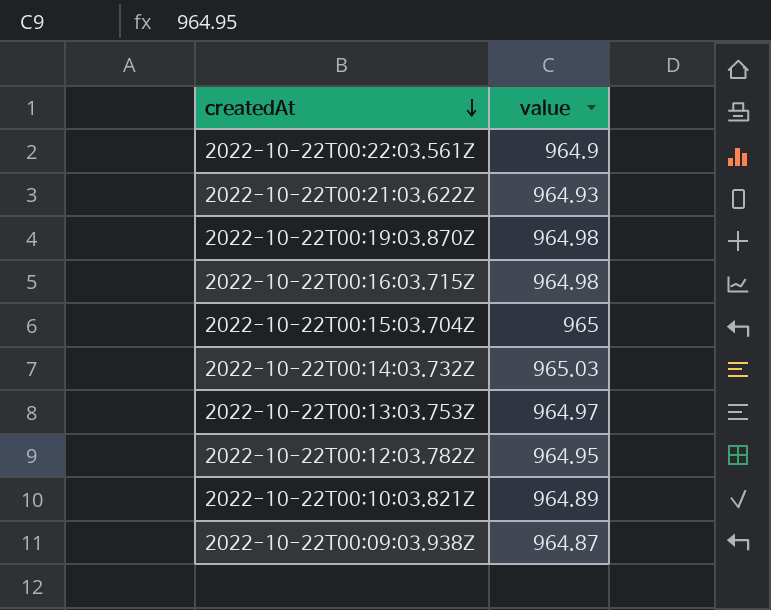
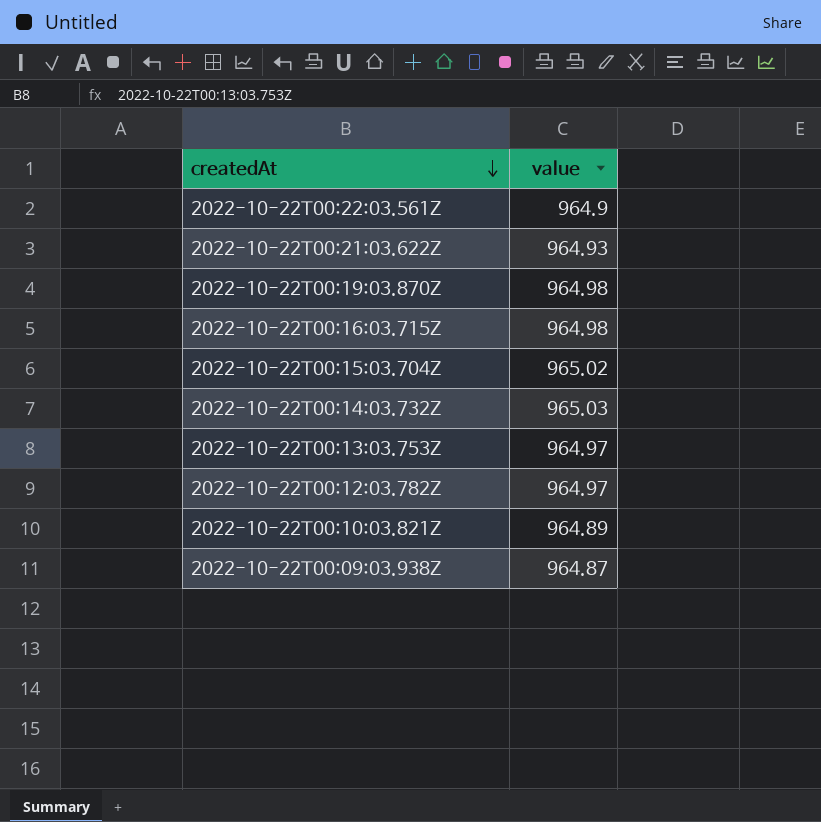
2022-10-22T00:15:03.704Z | value: 965 -> 965.02
2022-10-22T00:12:03.782Z | value: 964.95 -> 964.97

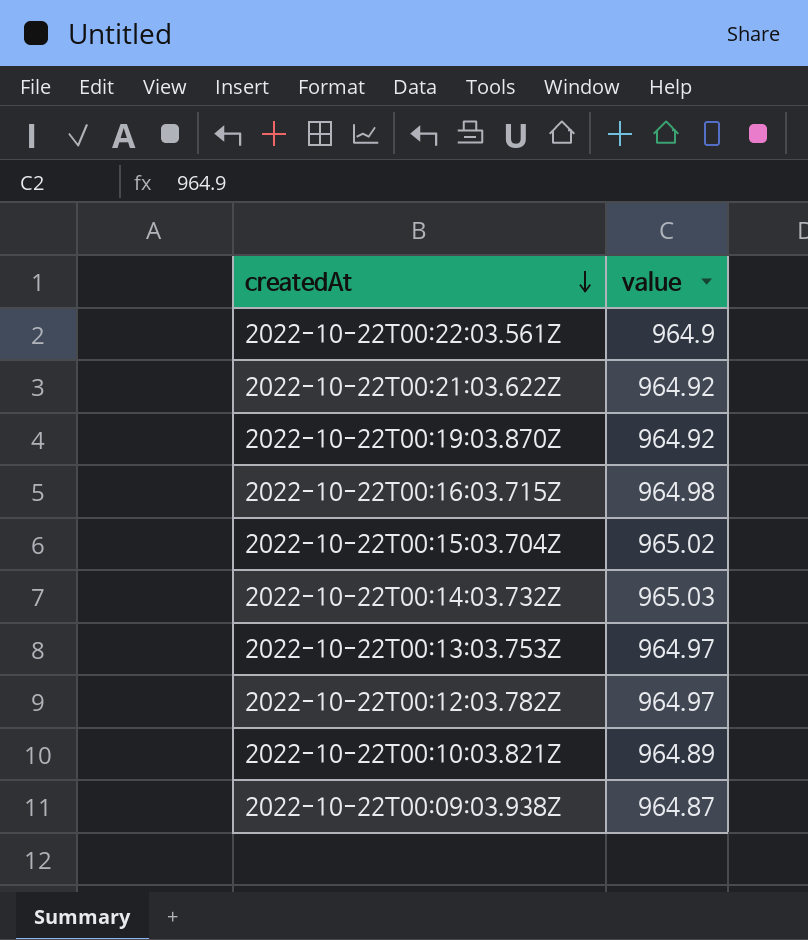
2022-10-22T00:21:03.622Z | value: 964.93 -> 964.92
2022-10-22T00:19:03.870Z | value: 964.98 -> 964.92

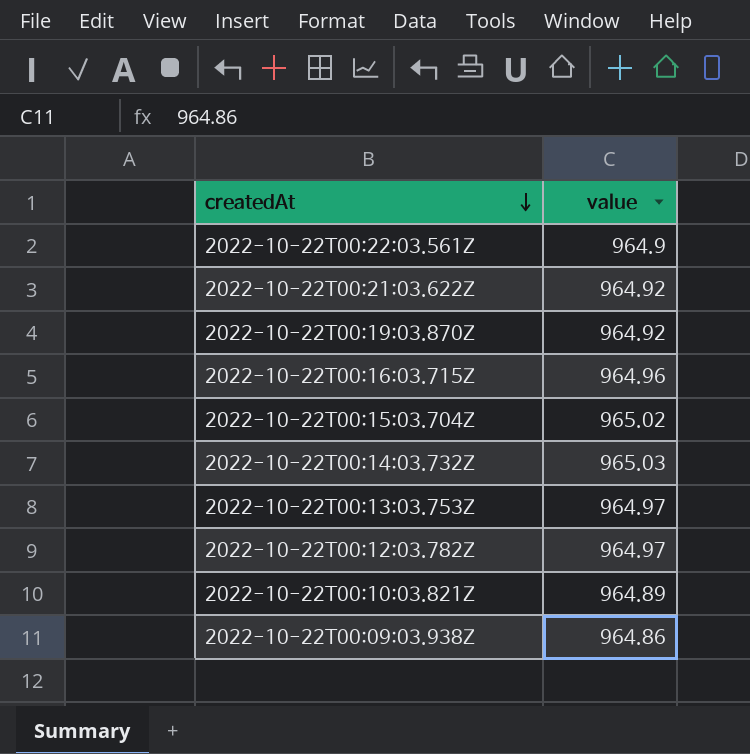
2022-10-22T00:16:03.715Z | value: 964.98 -> 964.96
2022-10-22T00:09:03.938Z | value: 964.87 -> 964.86

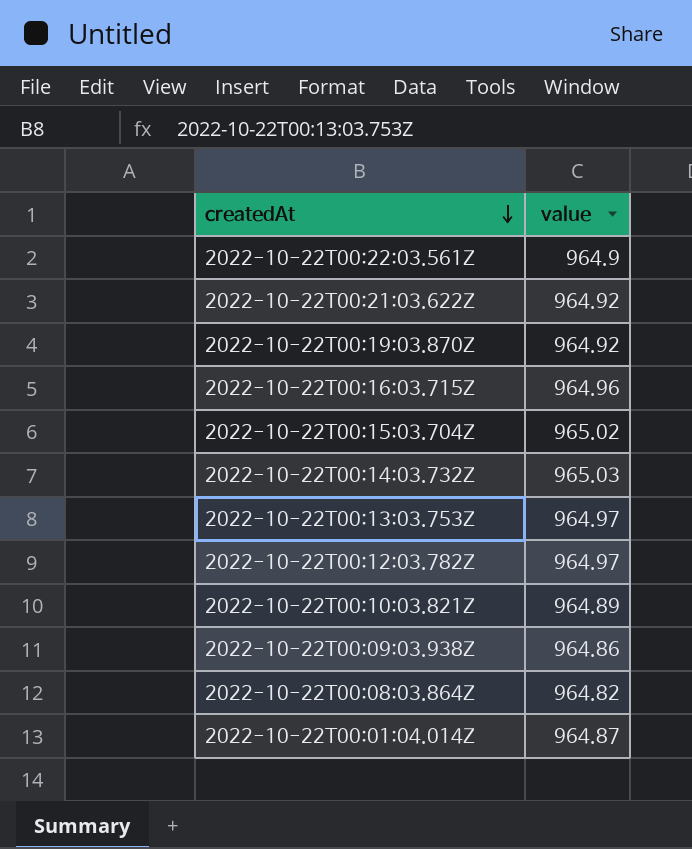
row 2022-10-22T00:08:03.864Z: none -> 964.82
row 2022-10-22T00:01:04.014Z: none -> 964.87

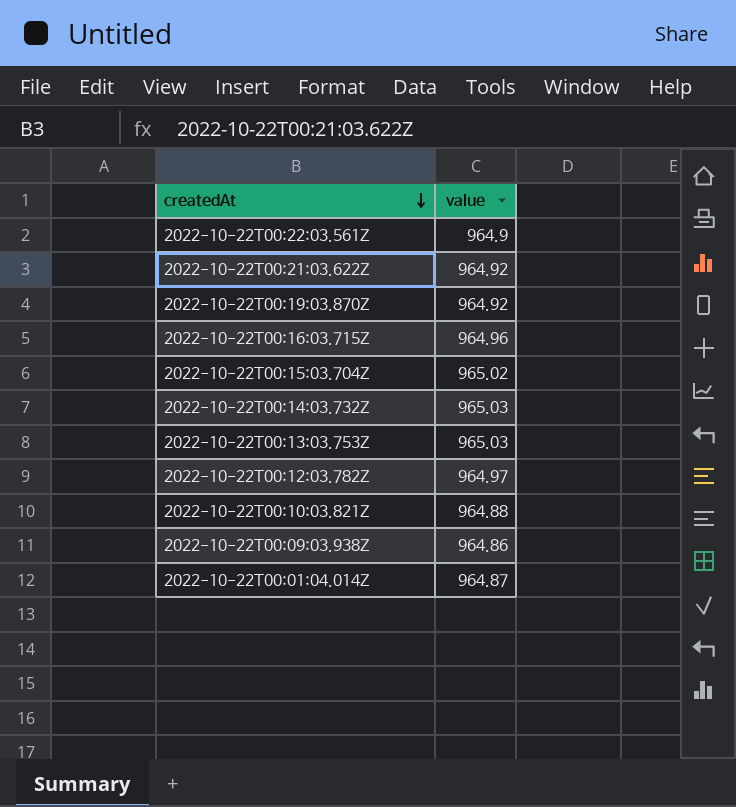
row 2022-10-22T00:08:03.864Z: 964.82 -> none
2022-10-22T00:13:03.753Z | value: 964.97 -> 965.03
2022-10-22T00:10:03.821Z | value: 964.89 -> 964.88

